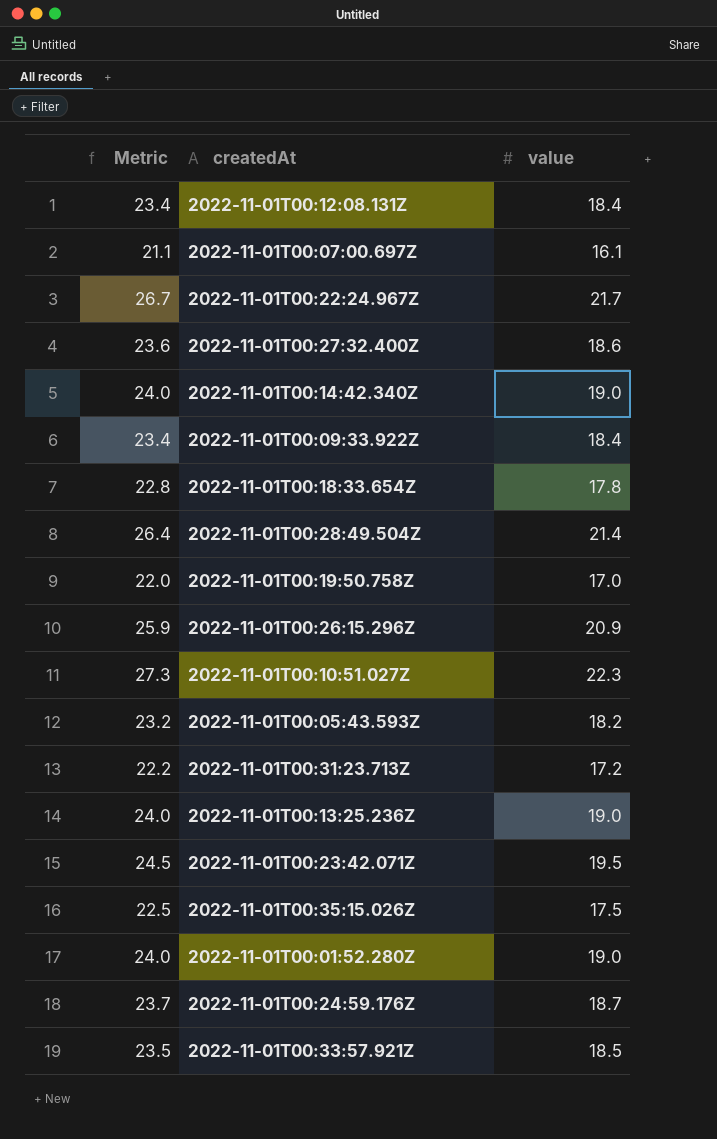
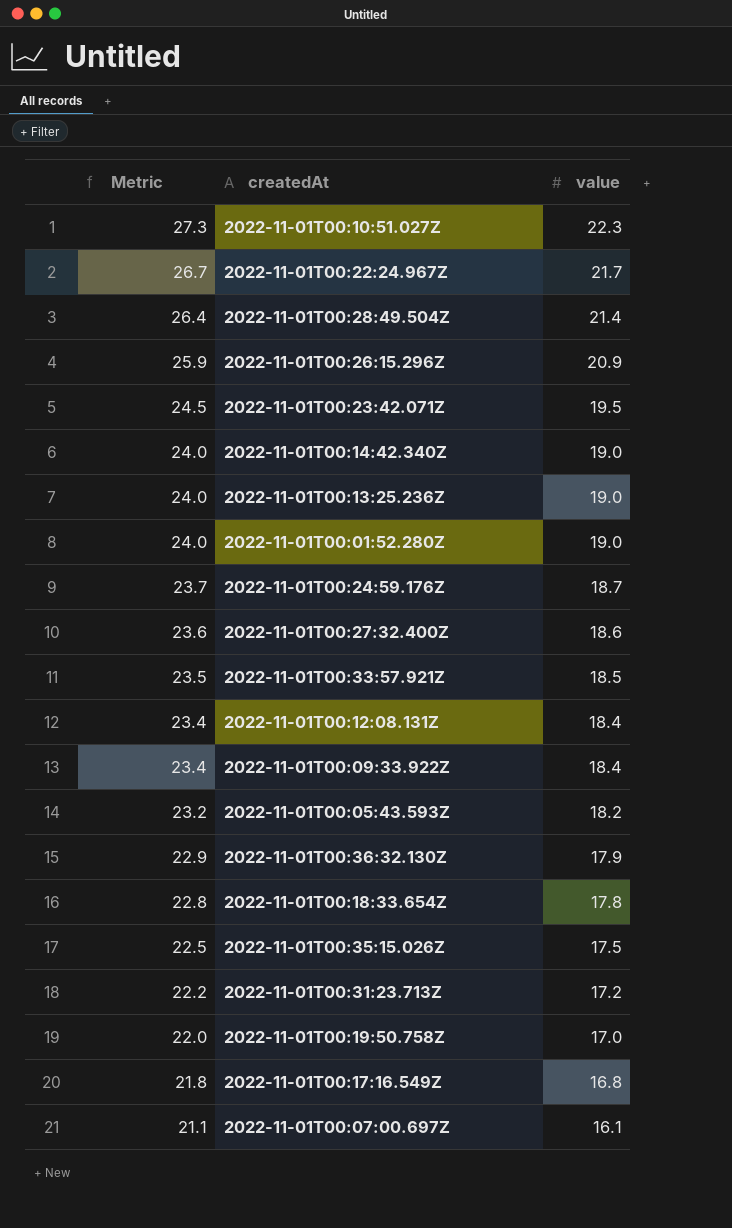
row order: none -> Metric descending
row 2022-11-01T00:36:32.130Z: none -> 22.9 | 17.9
row 2022-11-01T00:17:16.549Z: none -> 21.8 | 16.8

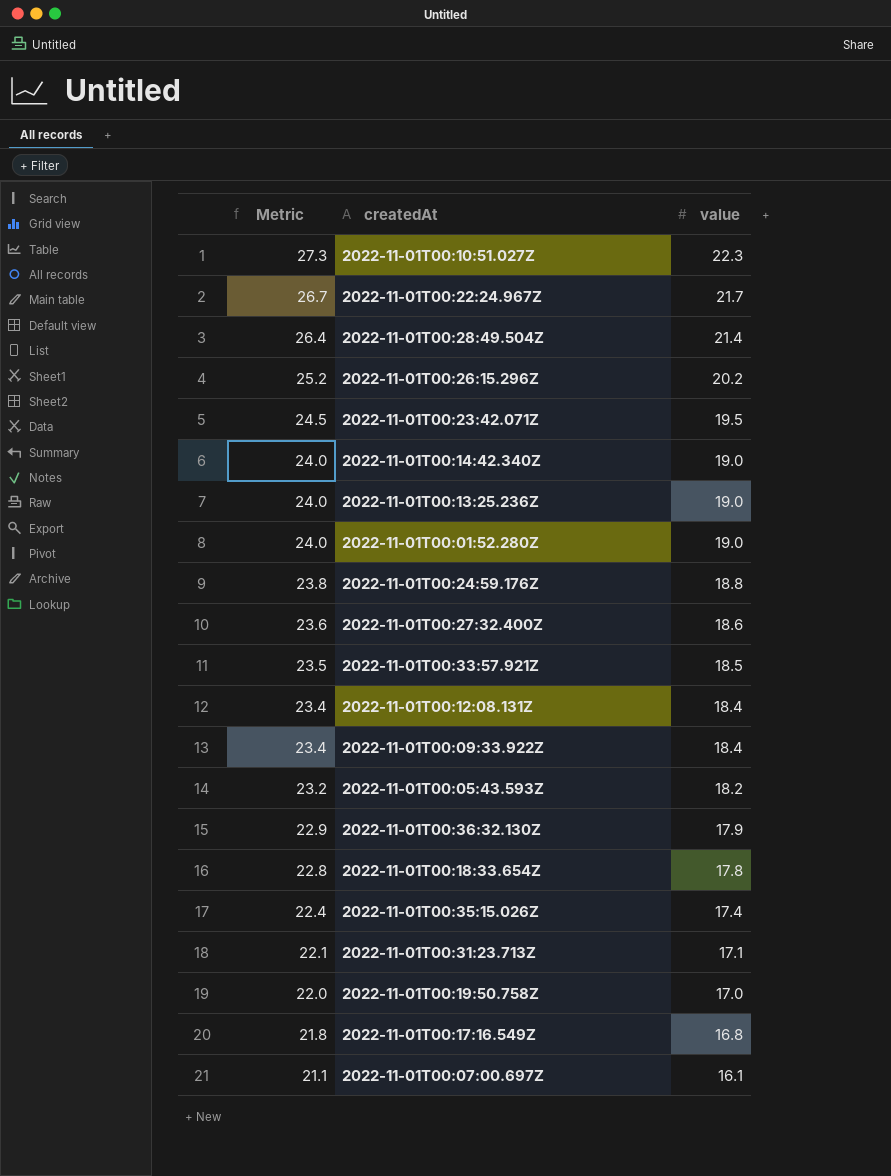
2022-11-01T00:26:15.296Z | Metric: 25.9 -> 25.2
2022-11-01T00:26:15.296Z | value: 20.9 -> 20.2
2022-11-01T00:24:59.176Z | Metric: 23.7 -> 23.8
2022-11-01T00:24:59.176Z | value: 18.7 -> 18.8
2022-11-01T00:35:15.026Z | Metric: 22.5 -> 22.4
2022-11-01T00:35:15.026Z | value: 17.5 -> 17.4
2022-11-01T00:31:23.713Z | Metric: 22.2 -> 22.1
2022-11-01T00:31:23.713Z | value: 17.2 -> 17.1

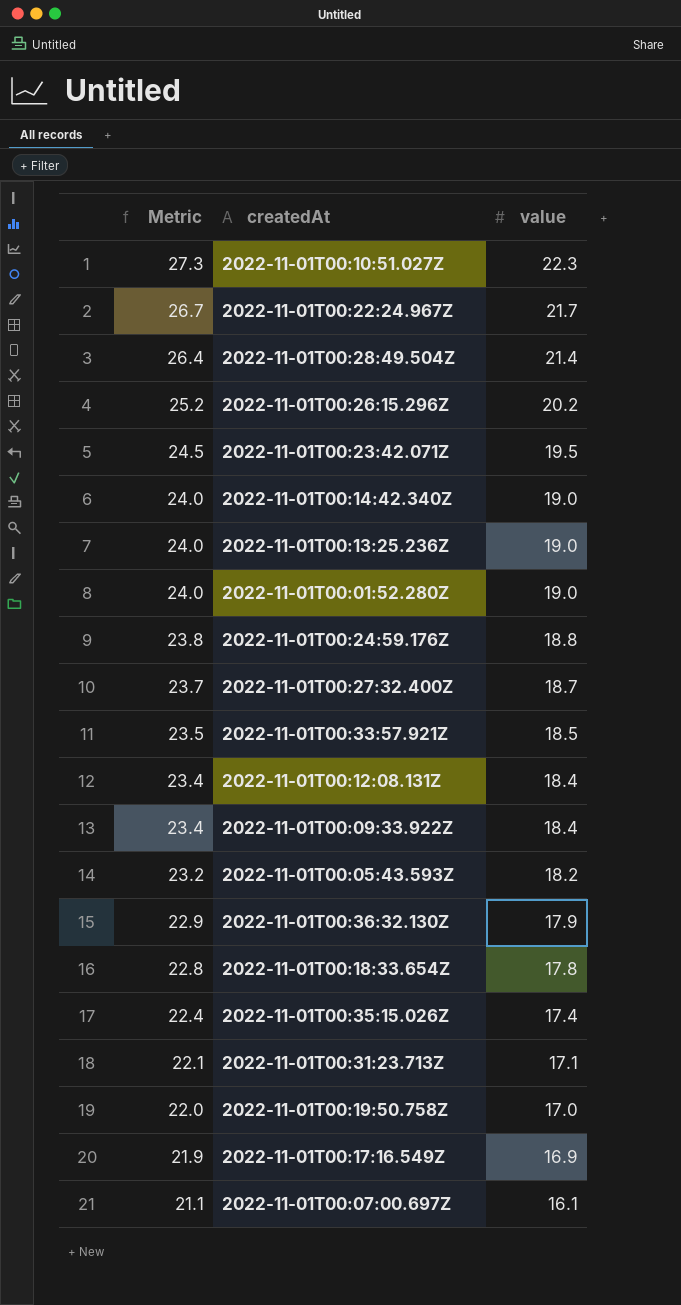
2022-11-01T00:27:32.400Z | Metric: 23.6 -> 23.7
2022-11-01T00:27:32.400Z | value: 18.6 -> 18.7
2022-11-01T00:17:16.549Z | Metric: 21.8 -> 21.9
2022-11-01T00:17:16.549Z | value: 16.8 -> 16.9

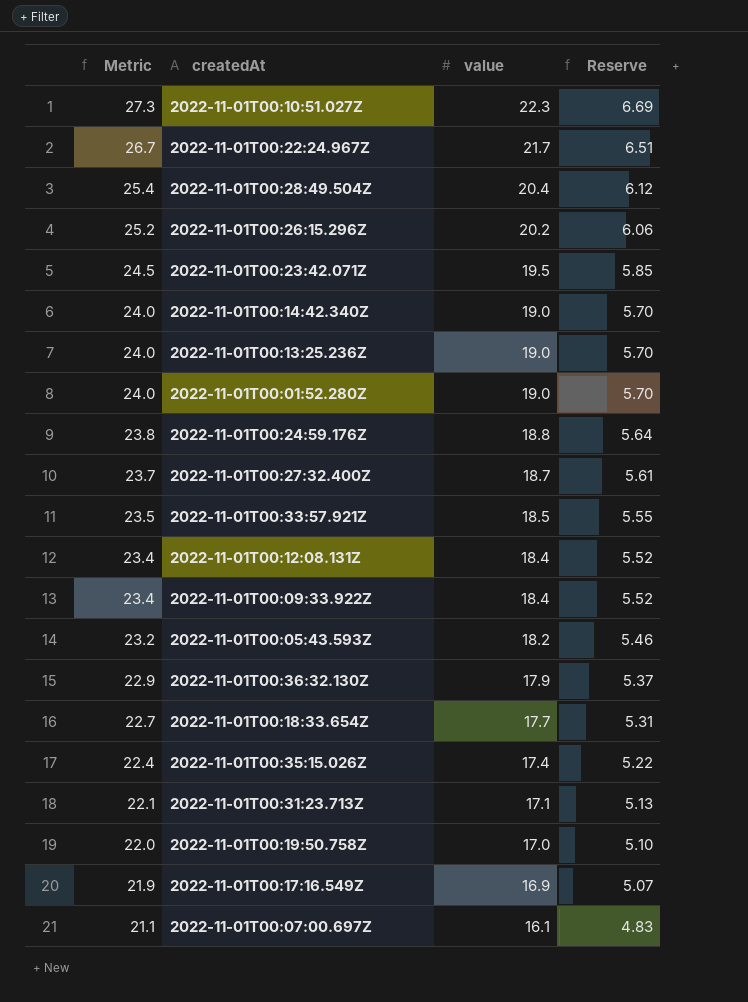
column Reserve | formula: none -> [value] * 0.3
2022-11-01T00:28:49.504Z | Metric: 26.4 -> 25.4
2022-11-01T00:28:49.504Z | value: 21.4 -> 20.4
2022-11-01T00:18:33.654Z | Metric: 22.8 -> 22.7
2022-11-01T00:18:33.654Z | value: 17.8 -> 17.7

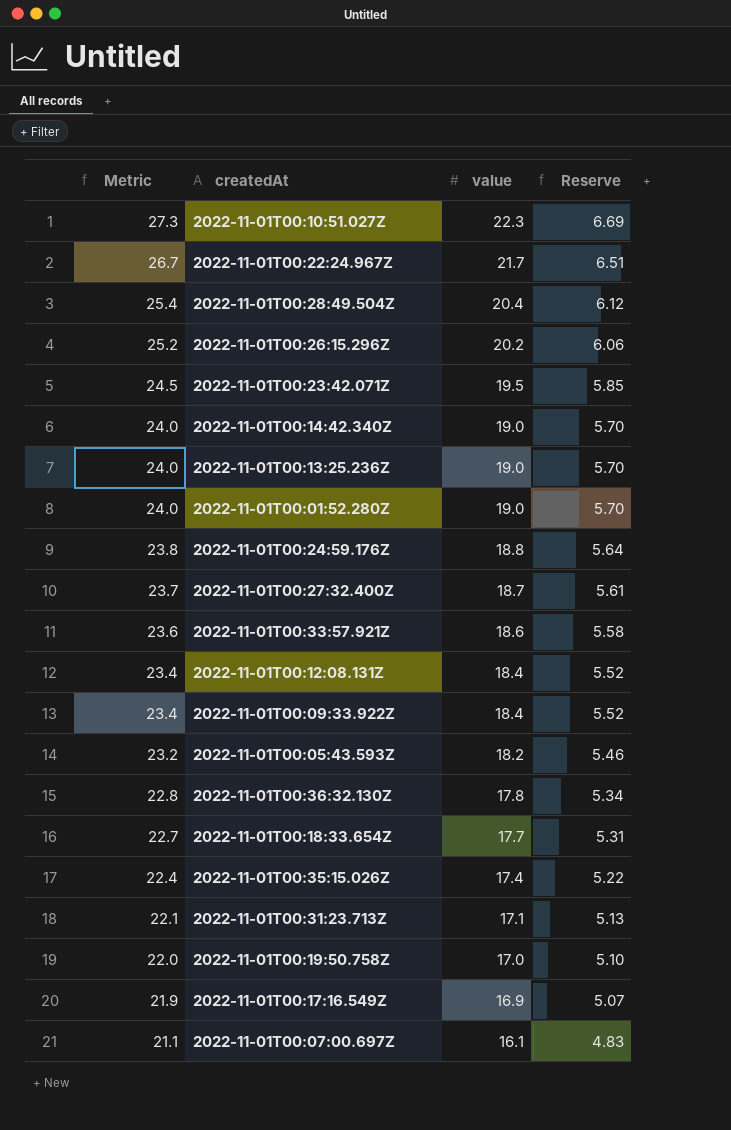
2022-11-01T00:33:57.921Z | Metric: 23.5 -> 23.6
2022-11-01T00:33:57.921Z | value: 18.5 -> 18.6
2022-11-01T00:33:57.921Z | Reserve: 5.55 -> 5.58
2022-11-01T00:36:32.130Z | Metric: 22.9 -> 22.8
2022-11-01T00:36:32.130Z | value: 17.9 -> 17.8
2022-11-01T00:36:32.130Z | Reserve: 5.37 -> 5.34

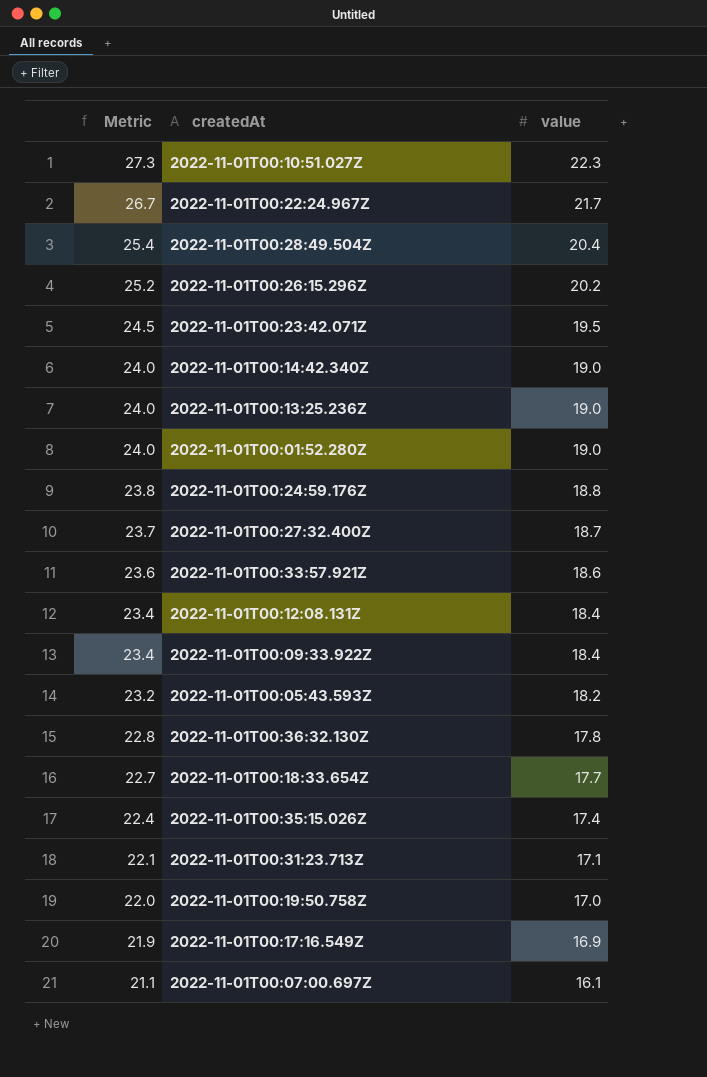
column Reserve | formula: [value] * 0.3 -> none

